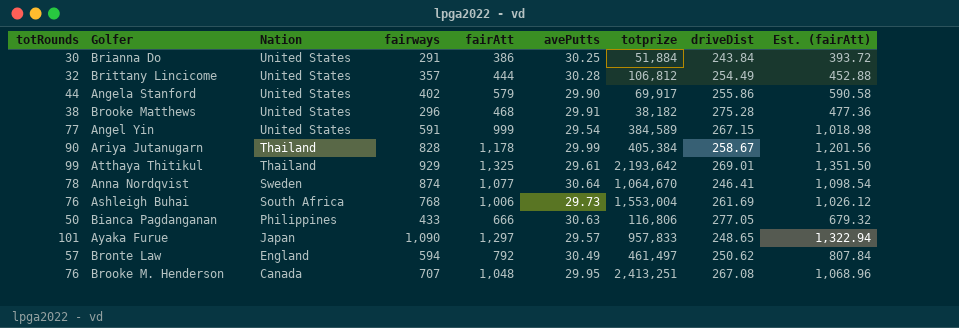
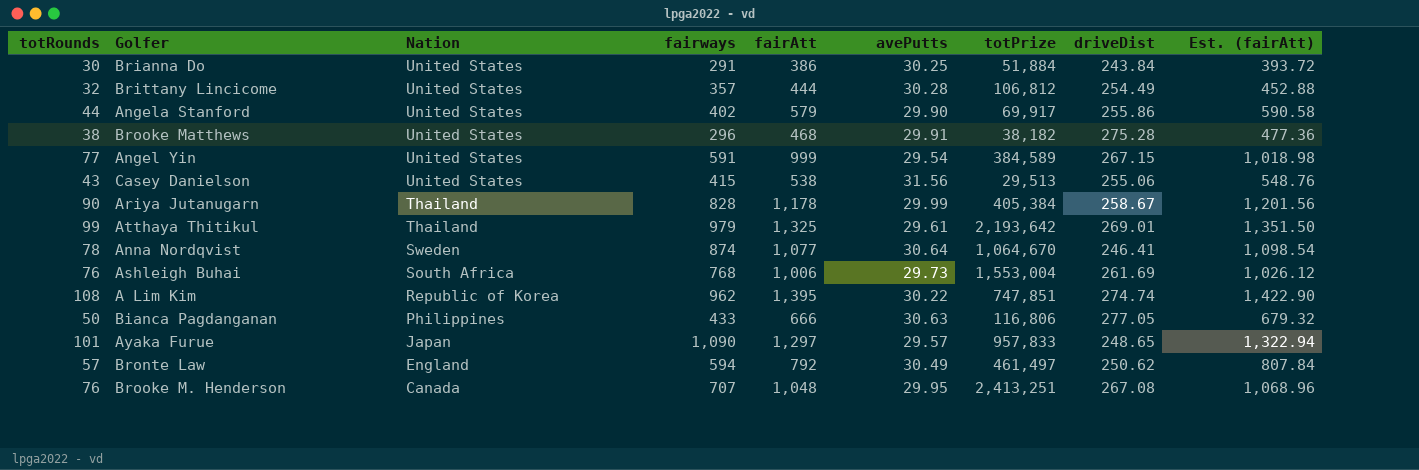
column name: totprize -> totPrize
row Casey Danielson: none -> 43 | United States | 415 | 538 | 31.56 | 29,513 | 255.06 | 548.76
Atthaya Thitikul | fairways: 929 -> 979
row A Lim Kim: none -> 108 | Republic of Korea | 962 | 1,395 | 30.22 | 747,851 | 274.74 | 1,422.90

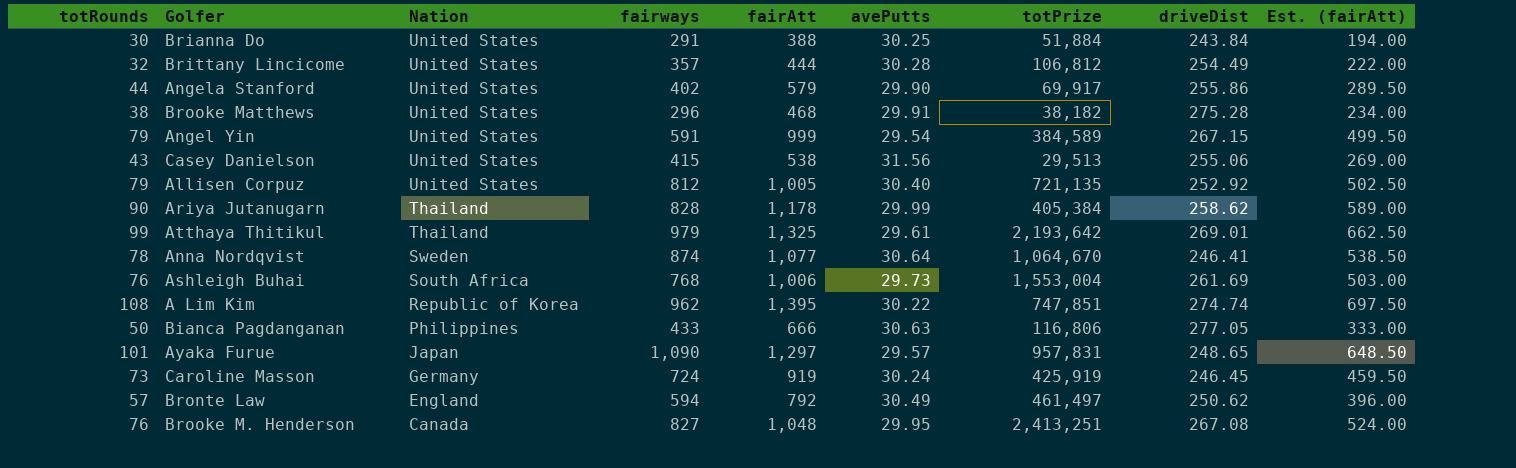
column Est. (fairAtt) | formula: [fairAtt] * 1.02 -> [fairAtt] * 0.5
Brianna Do | fairAtt: 386 -> 388
Angel Yin | totRounds: 77 -> 79
row Allisen Corpuz: none -> 79 | United States | 812 | 1,005 | 30.40 | 721,135 | 252.92 | 502.50
Ariya Jutanugarn | driveDist: 258.67 -> 258.62
Ayaka Furue | totPrize: 957,833 -> 957,831
row Caroline Masson: none -> 73 | Germany | 724 | 919 | 30.24 | 425,919 | 246.45 | 459.50
Brooke M. Henderson | fairways: 707 -> 827

